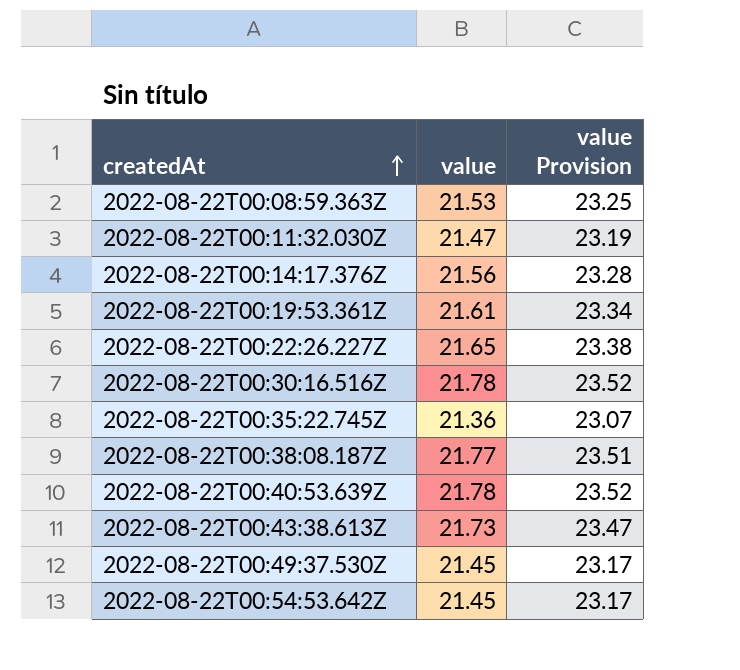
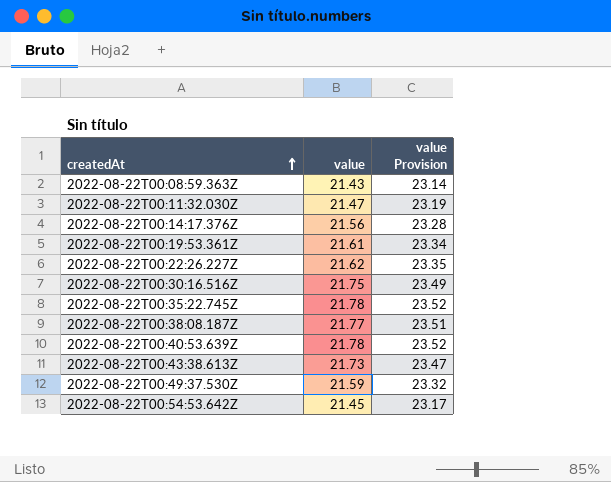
2022-08-22T00:08:59.363Z | value: 21.53 -> 21.43
2022-08-22T00:08:59.363Z | value Provision: 23.25 -> 23.14
2022-08-22T00:22:26.227Z | value: 21.65 -> 21.62
2022-08-22T00:22:26.227Z | value Provision: 23.38 -> 23.35
2022-08-22T00:30:16.516Z | value: 21.78 -> 21.75
2022-08-22T00:30:16.516Z | value Provision: 23.52 -> 23.49
2022-08-22T00:35:22.745Z | value: 21.36 -> 21.78
2022-08-22T00:35:22.745Z | value Provision: 23.07 -> 23.52
2022-08-22T00:49:37.530Z | value: 21.45 -> 21.59
2022-08-22T00:49:37.530Z | value Provision: 23.17 -> 23.32

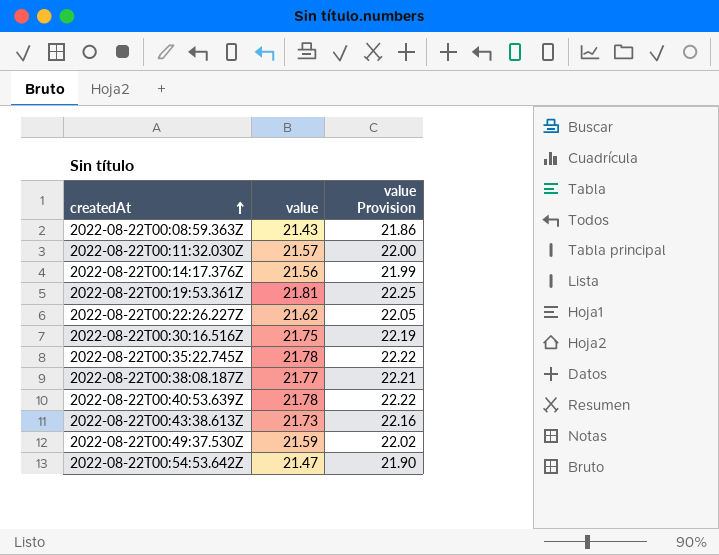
column value Provision | formula: [value] * 1.08 -> [value] * 1.02
2022-08-22T00:11:32.030Z | value: 21.47 -> 21.57
2022-08-22T00:19:53.361Z | value: 21.61 -> 21.81
2022-08-22T00:54:53.642Z | value: 21.45 -> 21.47

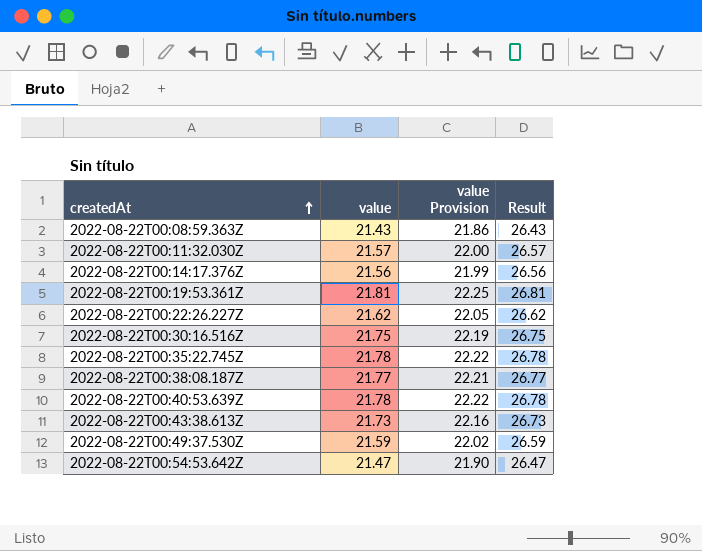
column Result | formula: none -> [value] + 5

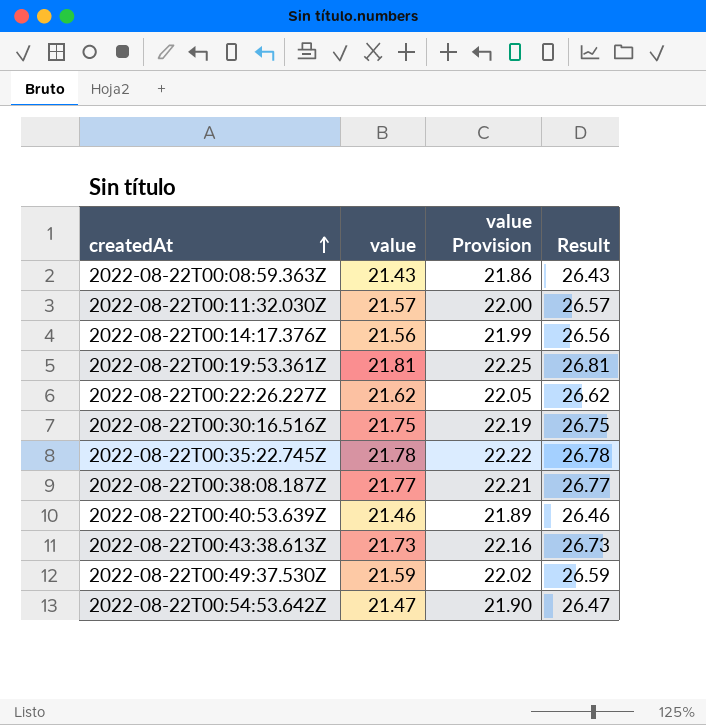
2022-08-22T00:40:53.639Z | value: 21.78 -> 21.46
2022-08-22T00:40:53.639Z | value Provision: 22.22 -> 21.89
2022-08-22T00:40:53.639Z | Result: 26.78 -> 26.46

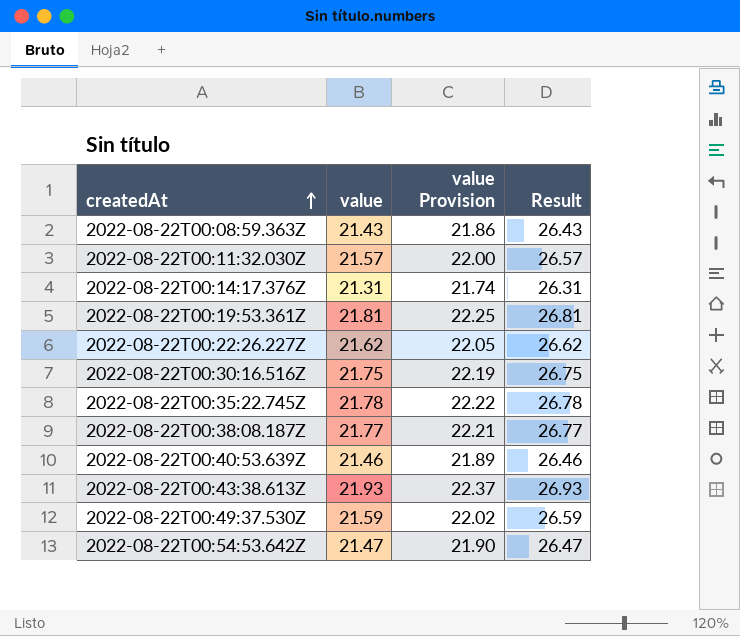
2022-08-22T00:14:17.376Z | value: 21.56 -> 21.31
2022-08-22T00:14:17.376Z | value Provision: 21.99 -> 21.74
2022-08-22T00:14:17.376Z | Result: 26.56 -> 26.31
2022-08-22T00:43:38.613Z | value: 21.73 -> 21.93
2022-08-22T00:43:38.613Z | value Provision: 22.16 -> 22.37
2022-08-22T00:43:38.613Z | Result: 26.73 -> 26.93

